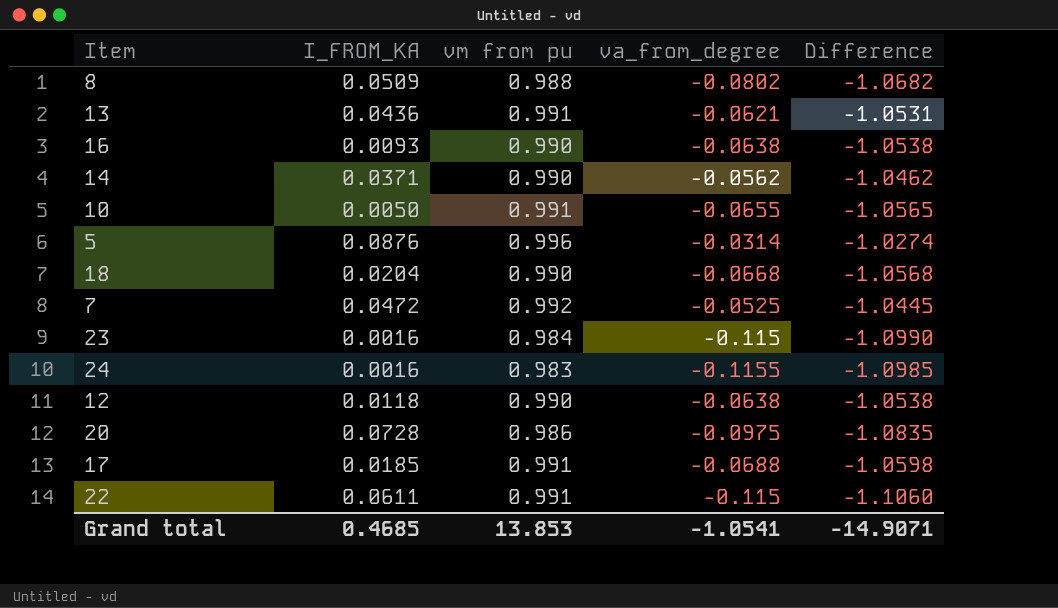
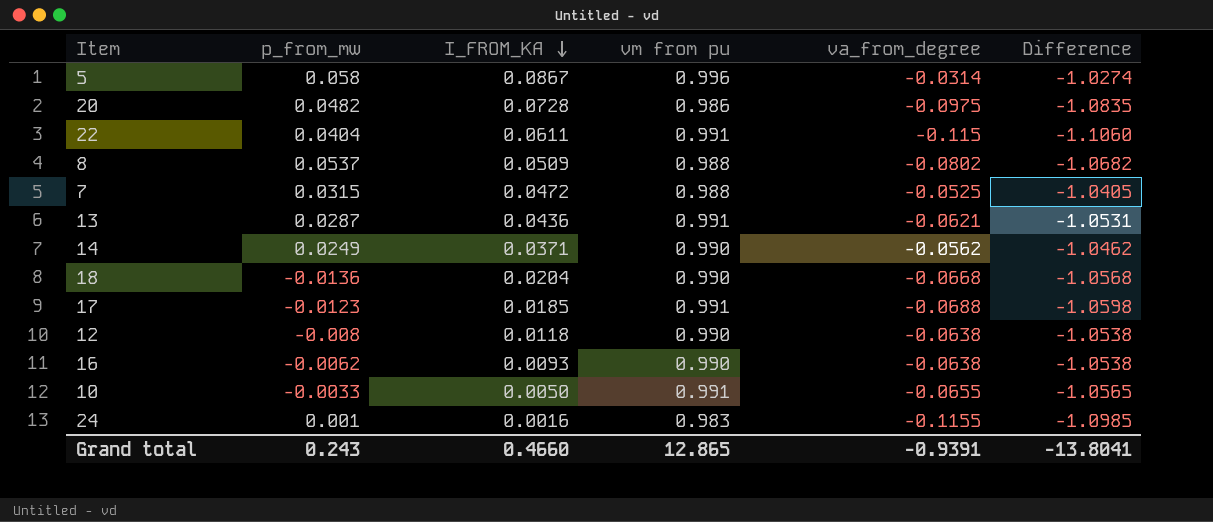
row order: none -> I_FROM_KA descending
column p_from_mw | position: none -> 2
row 23: 0.0016 | 0.984 | -0.115 | -1.0990 -> none
5 | I_FROM_KA: 0.0876 -> 0.0867
7 | vm from pu: 0.992 -> 0.988
7 | Difference: -1.0445 -> -1.0405
Grand total | I_FROM_KA: 0.4685 -> 0.4660
Grand total | vm from pu: 13.853 -> 12.865
Grand total | va_from_degree: -1.0541 -> -0.9391
Grand total | Difference: -14.9071 -> -13.8041

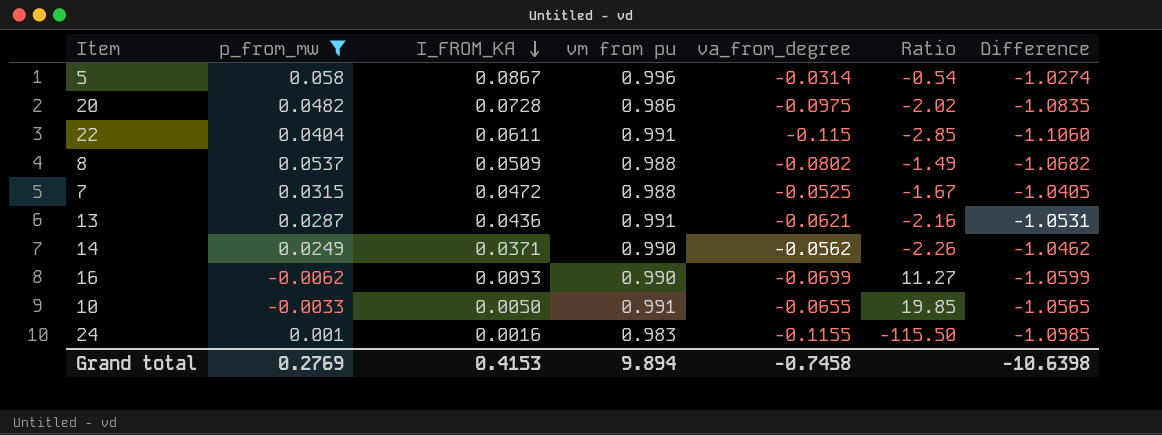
filter: none -> p_from_mw >= -0.0062
column Ratio | formula: none -> [va_from_degree] / [p_from_mw]
16 | va_from_degree: -0.0638 -> -0.0699
16 | Difference: -1.0538 -> -1.0599
Grand total | p_from_mw: 0.243 -> 0.2769
Grand total | I_FROM_KA: 0.4660 -> 0.4153
Grand total | vm from pu: 12.865 -> 9.894
Grand total | va_from_degree: -0.9391 -> -0.7458
Grand total | Difference: -13.8041 -> -10.6398

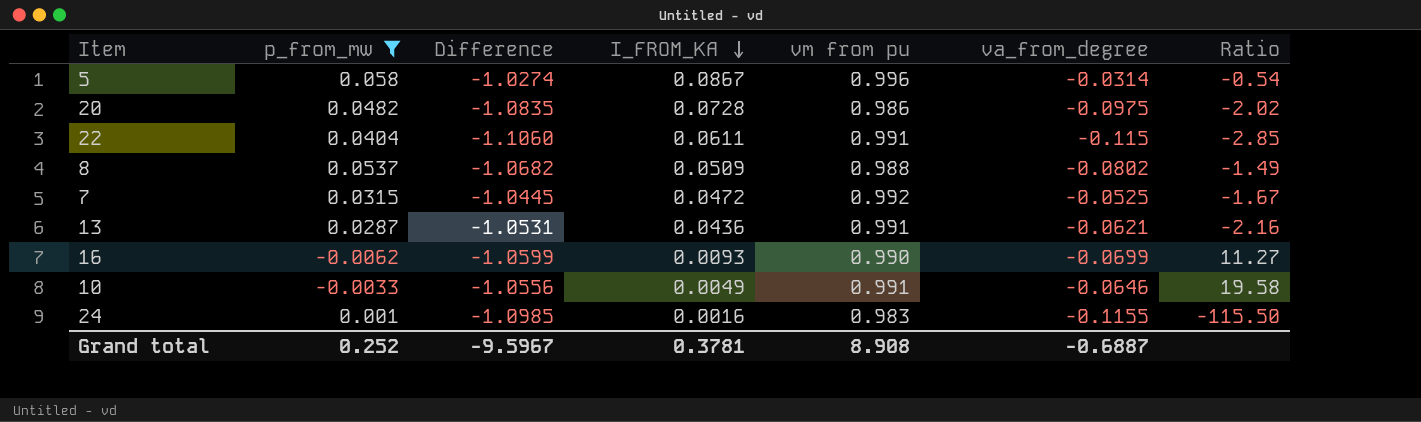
column Difference | position: 7 -> 3
row 14: 0.0249 | 0.0371 | 0.990 | -0.0562 | -2.26 | -1.0462 -> none
7 | Difference: -1.0405 -> -1.0445
7 | vm from pu: 0.988 -> 0.992
10 | Difference: -1.0565 -> -1.0556
10 | I_FROM_KA: 0.0050 -> 0.0049
10 | va_from_degree: -0.0655 -> -0.0646
10 | Ratio: 19.85 -> 19.58
Grand total | p_from_mw: 0.2769 -> 0.252
Grand total | Difference: -10.6398 -> -9.5967
Grand total | I_FROM_KA: 0.4153 -> 0.3781
Grand total | vm from pu: 9.894 -> 8.908
Grand total | va_from_degree: -0.7458 -> -0.6887

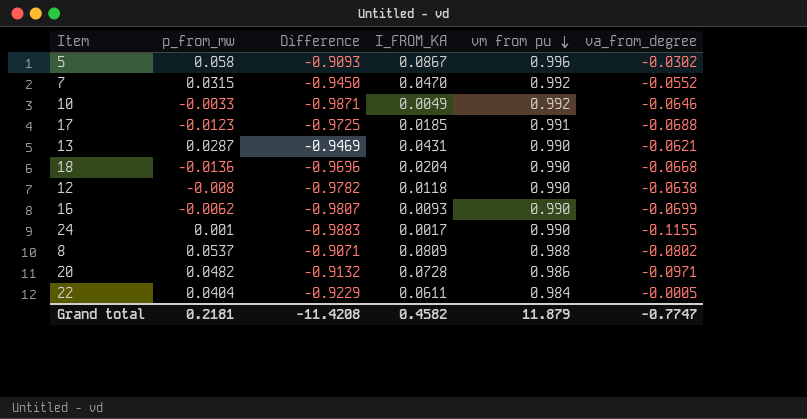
filter: p_from_mw >= -0.0062 -> none
row order: I_FROM_KA descending -> vm from pu descending
column Ratio | formula: [va_from_degree] / [p_from_mw] -> none
column Difference | formula: [va_from_degree] - [vm from pu] -> [I_FROM_KA] - [vm from pu]
5 | va_from_degree: -0.0314 -> -0.0302
7 | I_FROM_KA: 0.0472 -> 0.0470
7 | va_from_degree: -0.0525 -> -0.0552
10 | vm from pu: 0.991 -> 0.992
13 | I_FROM_KA: 0.0436 -> 0.0431
13 | vm from pu: 0.991 -> 0.990
24 | I_FROM_KA: 0.0016 -> 0.0017
24 | vm from pu: 0.983 -> 0.990
8 | I_FROM_KA: 0.0509 -> 0.0809
20 | va_from_degree: -0.0975 -> -0.0971
22 | vm from pu: 0.991 -> 0.984
22 | va_from_degree: -0.115 -> -0.0005
Grand total | p_from_mw: 0.252 -> 0.2181
Grand total | Difference: -9.5967 -> -11.4208
Grand total | I_FROM_KA: 0.3781 -> 0.4582
Grand total | vm from pu: 8.908 -> 11.879
Grand total | va_from_degree: -0.6887 -> -0.7747

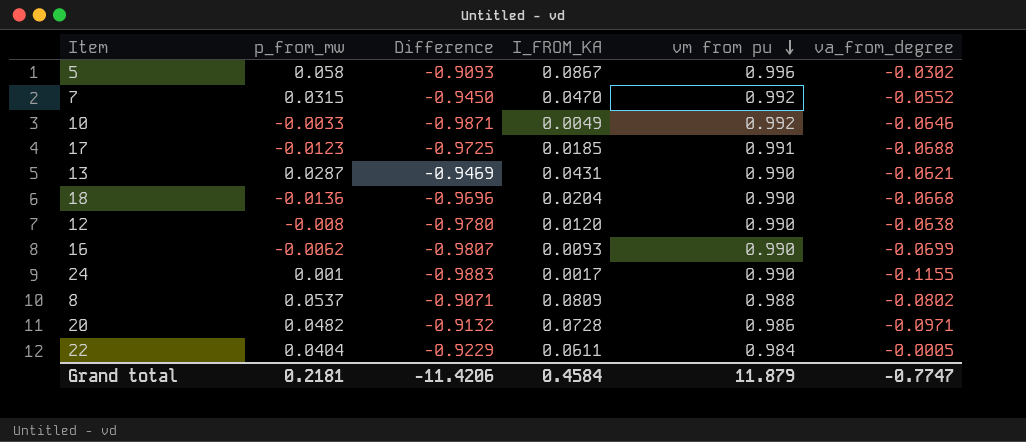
12 | Difference: -0.9782 -> -0.9780
12 | I_FROM_KA: 0.0118 -> 0.0120
Grand total | Difference: -11.4208 -> -11.4206
Grand total | I_FROM_KA: 0.4582 -> 0.4584

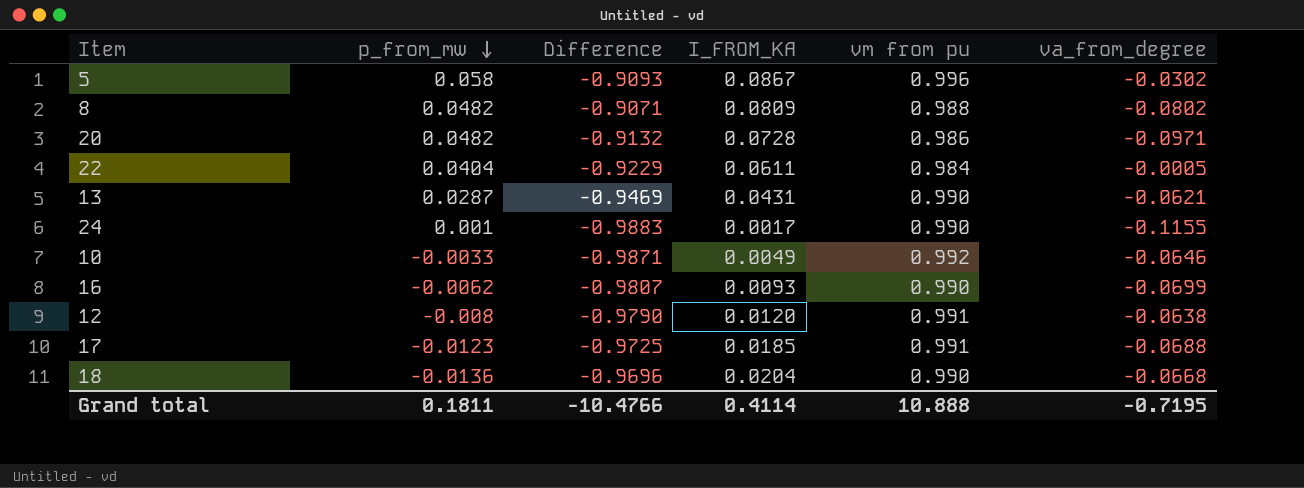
row order: vm from pu descending -> p_from_mw descending
row 7: 0.0315 | -0.9450 | 0.0470 | 0.992 | -0.0552 -> none
8 | p_from_mw: 0.0537 -> 0.0482
12 | Difference: -0.9780 -> -0.9790
12 | vm from pu: 0.990 -> 0.991
Grand total | p_from_mw: 0.2181 -> 0.1811
Grand total | Difference: -11.4206 -> -10.4766
Grand total | I_FROM_KA: 0.4584 -> 0.4114
Grand total | vm from pu: 11.879 -> 10.888
Grand total | va_from_degree: -0.7747 -> -0.7195

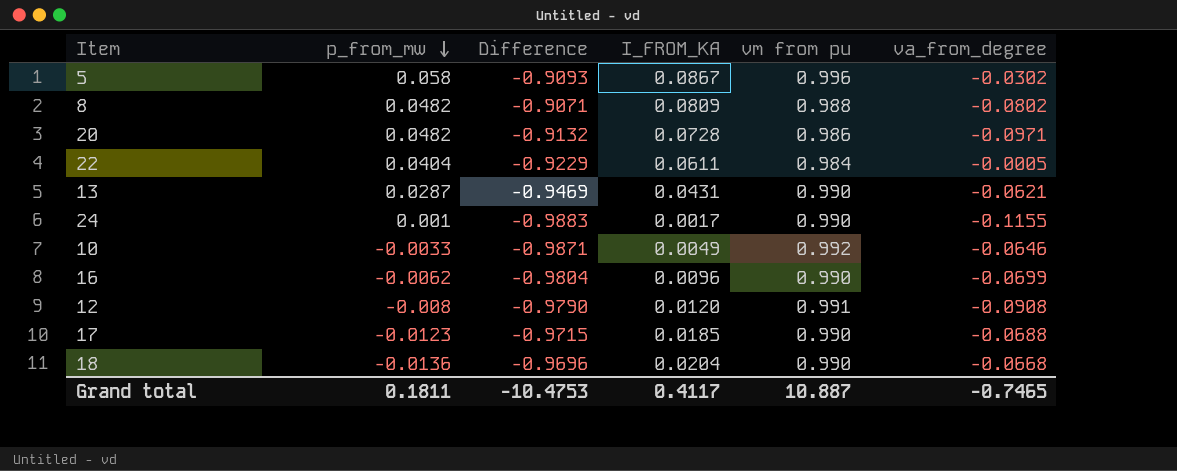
16 | Difference: -0.9807 -> -0.9804
16 | I_FROM_KA: 0.0093 -> 0.0096
12 | va_from_degree: -0.0638 -> -0.0908
17 | Difference: -0.9725 -> -0.9715
17 | vm from pu: 0.991 -> 0.990
Grand total | Difference: -10.4766 -> -10.4753
Grand total | I_FROM_KA: 0.4114 -> 0.4117
Grand total | vm from pu: 10.888 -> 10.887
Grand total | va_from_degree: -0.7195 -> -0.7465

